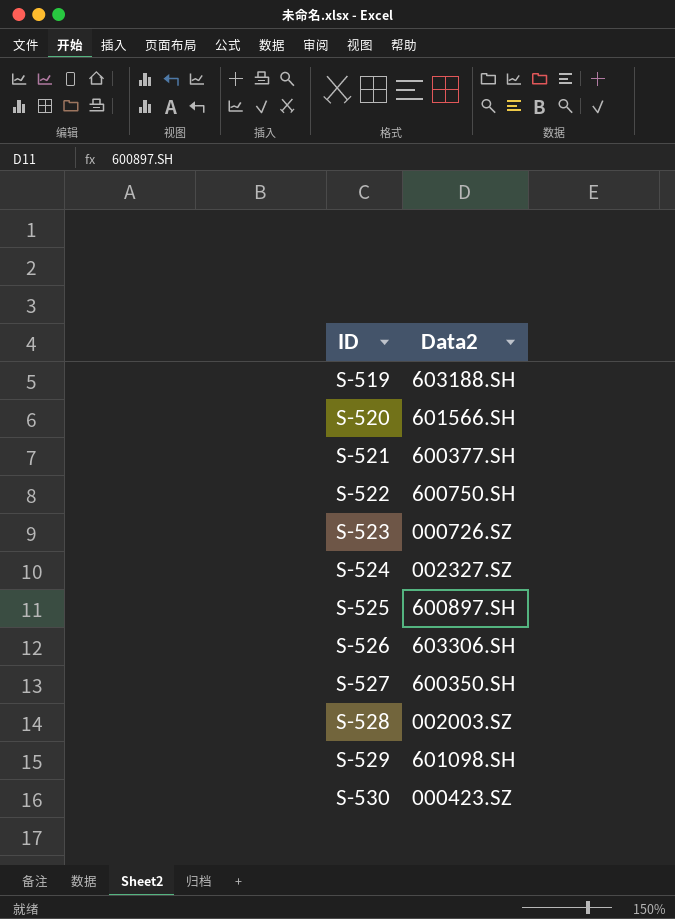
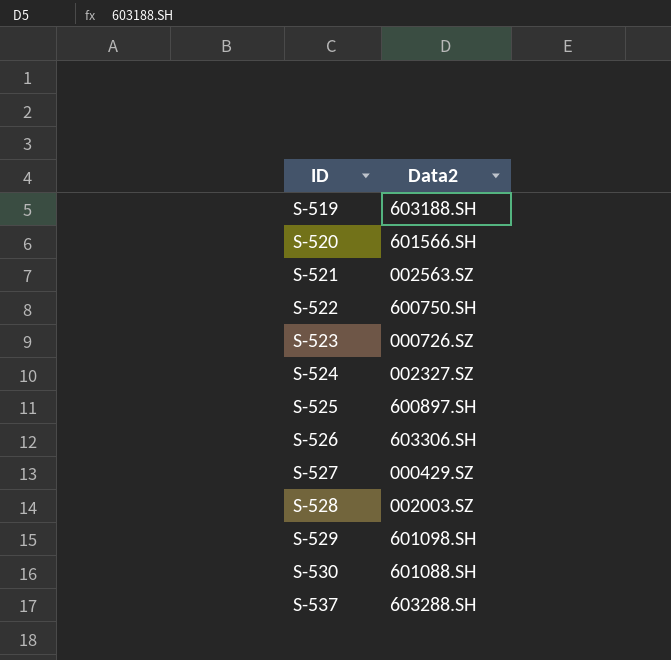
S-521 | Data2: 600377.SH -> 002563.SZ
S-527 | Data2: 600350.SH -> 000429.SZ
S-530 | Data2: 000423.SZ -> 601088.SH
row S-537: none -> 603288.SH

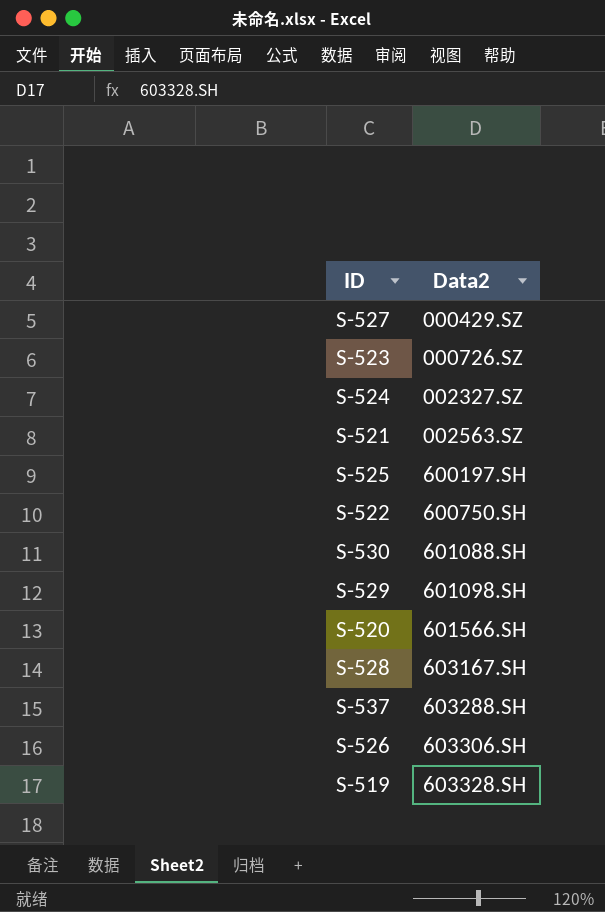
row order: ID ascending -> Data2 ascending
S-525 | Data2: 600897.SH -> 600197.SH
S-528 | Data2: 002003.SZ -> 603167.SH
S-519 | Data2: 603188.SH -> 603328.SH

